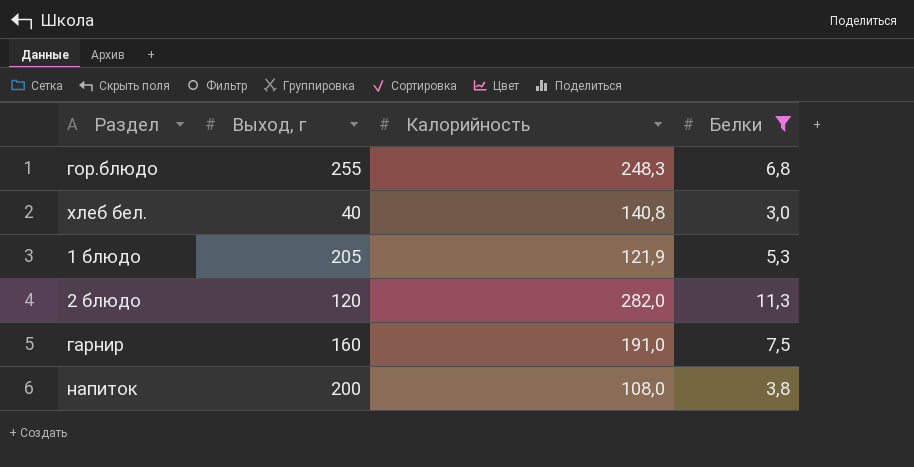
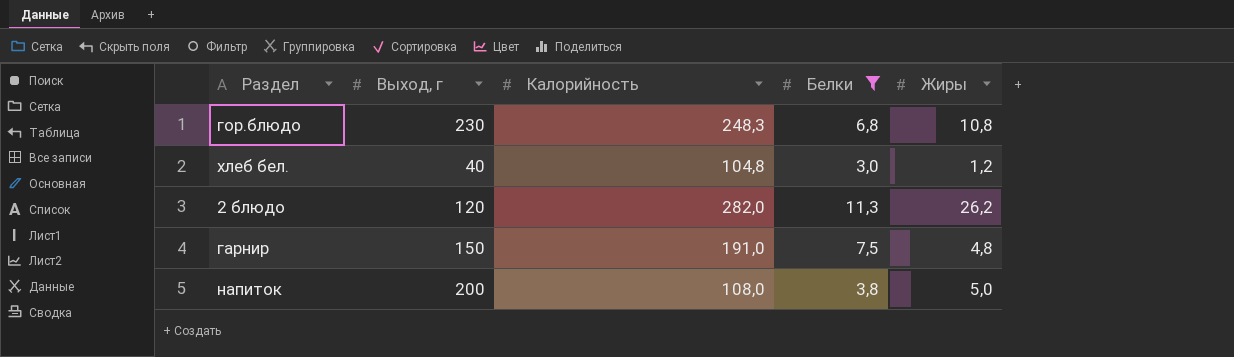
column Жиры | position: none -> 5
row 1 блюдо: 205 | 121,9 | 5,3 -> none
гор.блюдо | Выход, г: 255 -> 230
хлеб бел. | Калорийность: 140,8 -> 104,8
гарнир | Выход, г: 160 -> 150

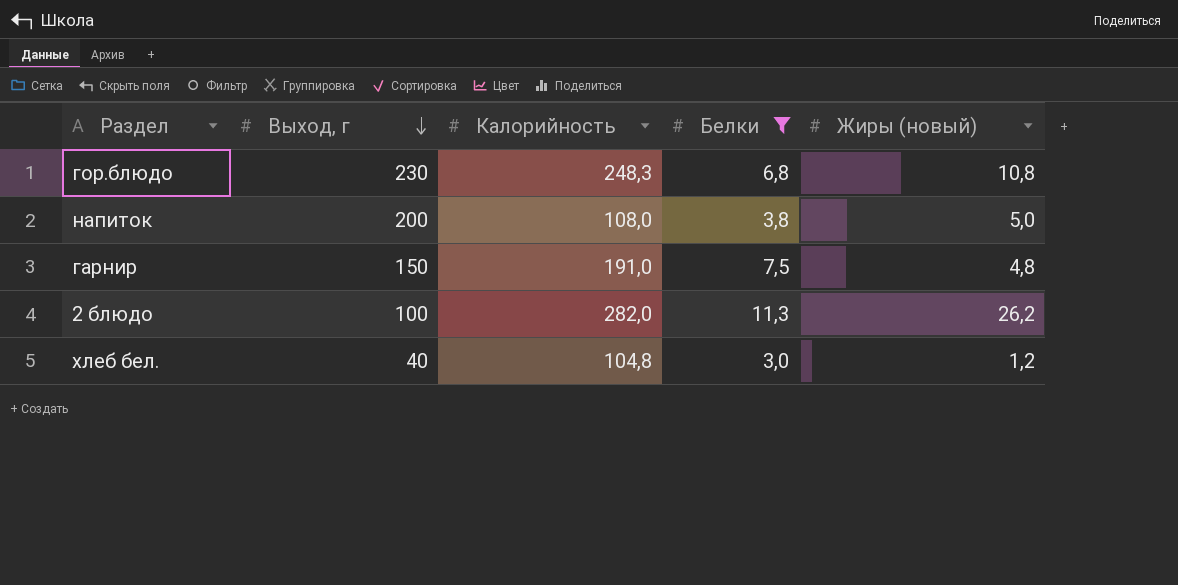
row order: none -> Выход, г descending
column name: Жиры -> Жиры (новый)
2 блюдо | Выход, г: 120 -> 100

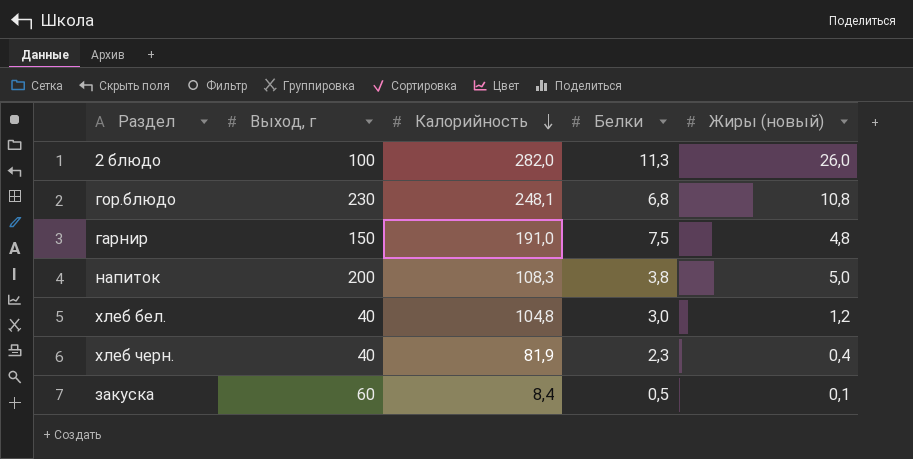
filter: Белки >= 3,0 -> none
row order: Выход, г descending -> Калорийность descending
2 блюдо | Жиры (новый): 26,2 -> 26,0
гор.блюдо | Калорийность: 248,3 -> 248,1
напиток | Калорийность: 108,0 -> 108,3

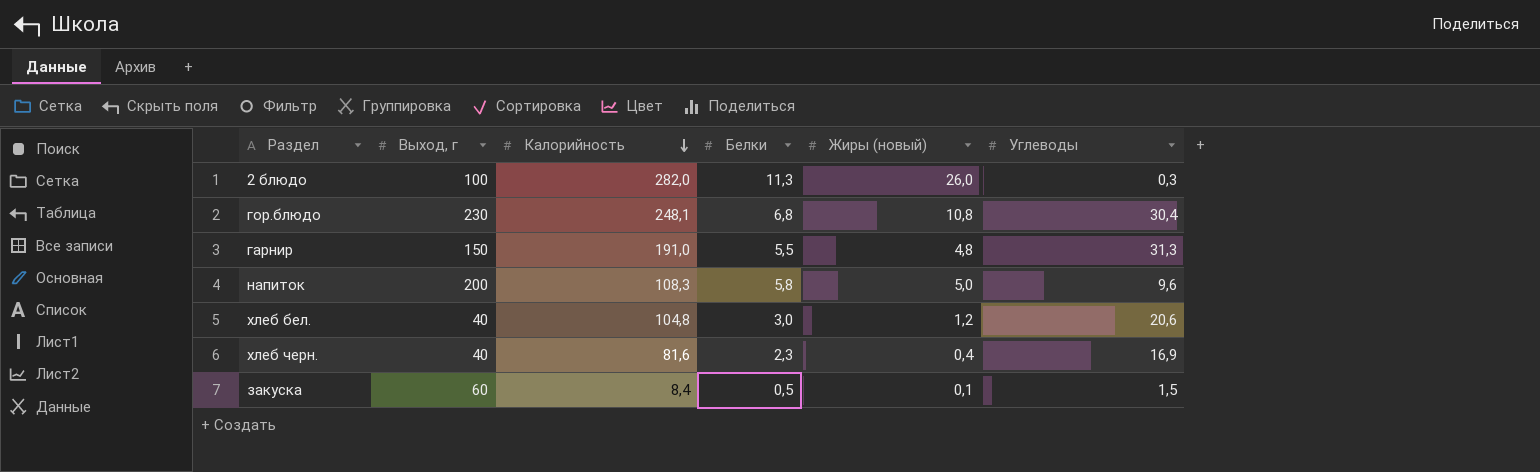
column Углеводы | position: none -> 6
гарнир | Белки: 7,5 -> 5,5
напиток | Белки: 3,8 -> 5,8
хлеб черн. | Калорийность: 81,9 -> 81,6

